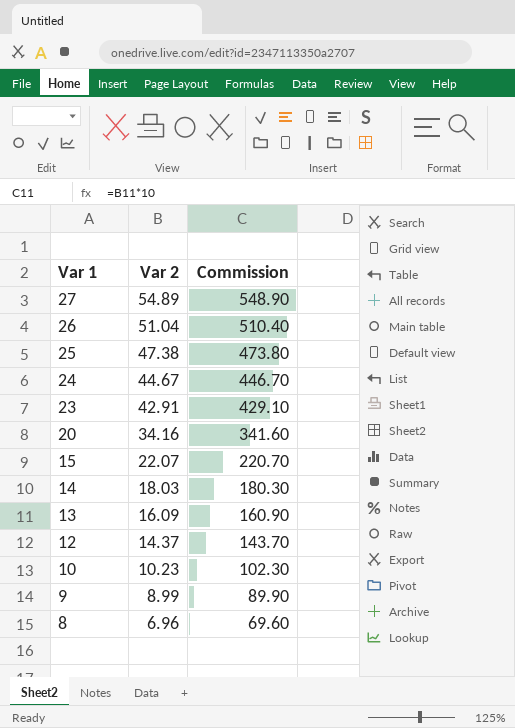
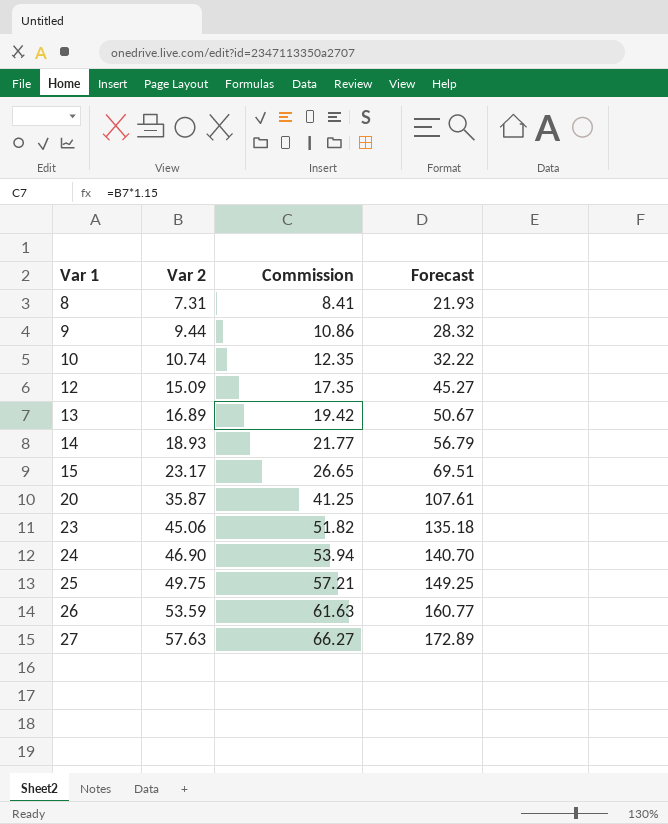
row order: Var 1 descending -> Var 1 ascending
column Commission | formula: [Var 2] * 10 -> [Var 2] * 1.15
column Forecast | formula: none -> [Var 2] * 3
8 | Var 2: 6.96 -> 7.31
9 | Var 2: 8.99 -> 9.44
10 | Var 2: 10.23 -> 10.74
12 | Var 2: 14.37 -> 15.09
13 | Var 2: 16.09 -> 16.89
14 | Var 2: 18.03 -> 18.93
15 | Var 2: 22.07 -> 23.17
20 | Var 2: 34.16 -> 35.87
23 | Var 2: 42.91 -> 45.06
24 | Var 2: 44.67 -> 46.90
25 | Var 2: 47.38 -> 49.75
26 | Var 2: 51.04 -> 53.59
27 | Var 2: 54.89 -> 57.63

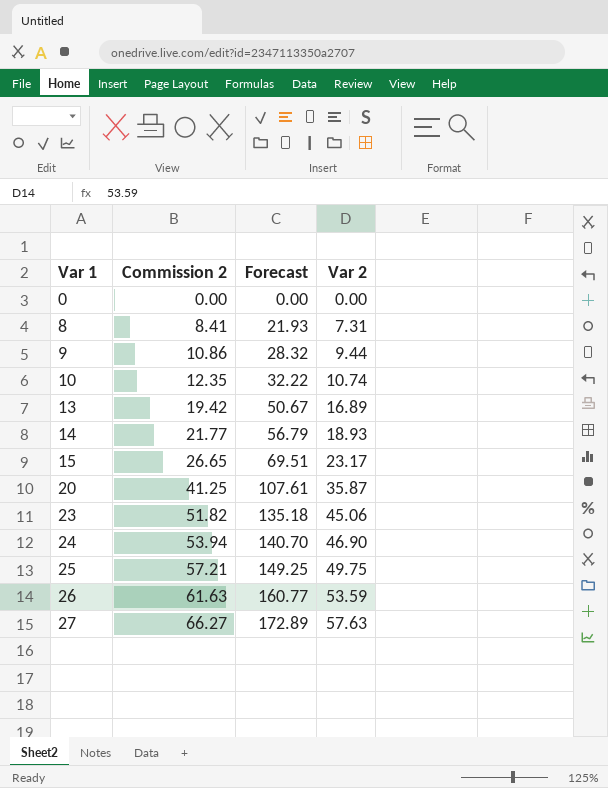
column name: Commission -> Commission 2
column Var 2 | position: 2 -> 4
row 12: 15.09 | 17.35 | 45.27 -> none
row 0: none -> 0.00 | 0.00 | 0.00

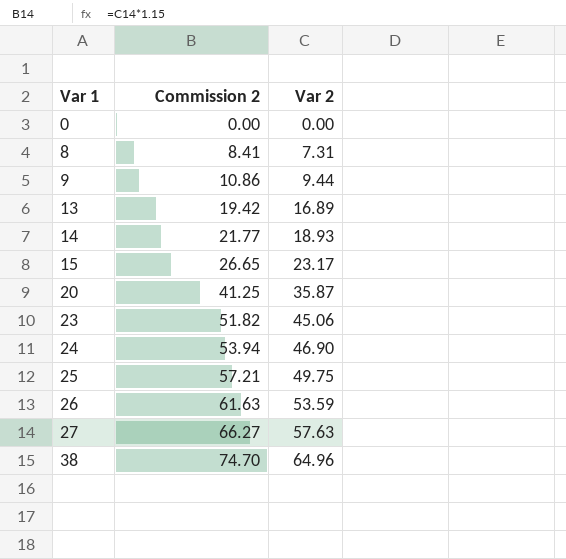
column Forecast | formula: [Var 2] * 3 -> none
row 10: 12.35 | 32.22 | 10.74 -> none
row 38: none -> 74.70 | 64.96

